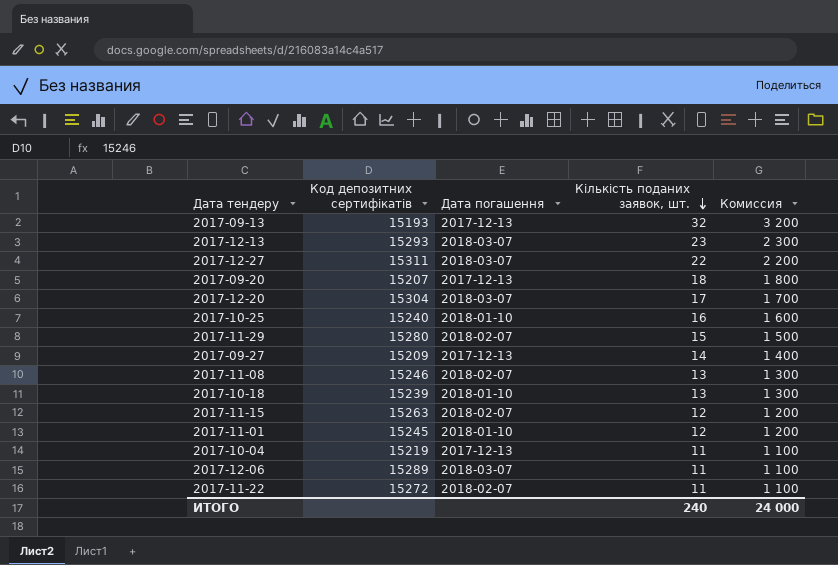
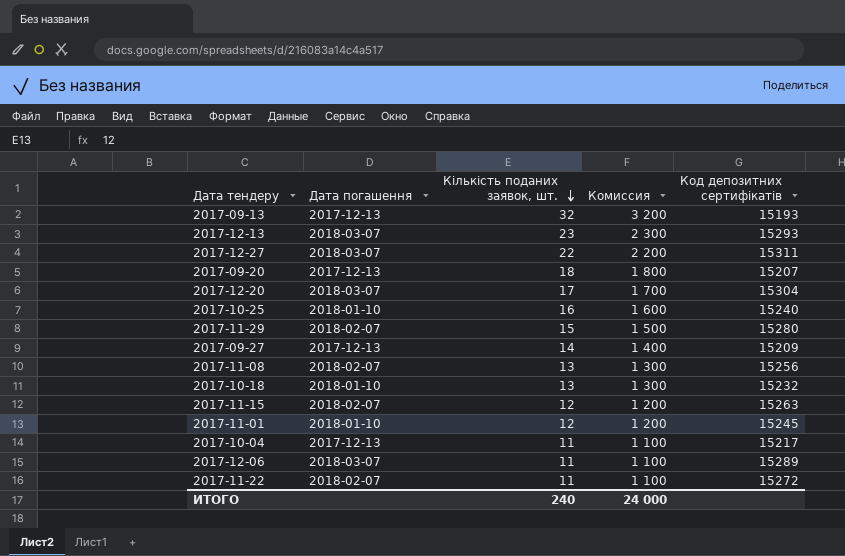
column Код депозитних сертифікатів | position: 2 -> 5
2017-11-08 | Код депозитних сертифікатів: 15246 -> 15256
2017-10-18 | Код депозитних сертифікатів: 15239 -> 15232
2017-10-04 | Код депозитних сертифікатів: 15219 -> 15217

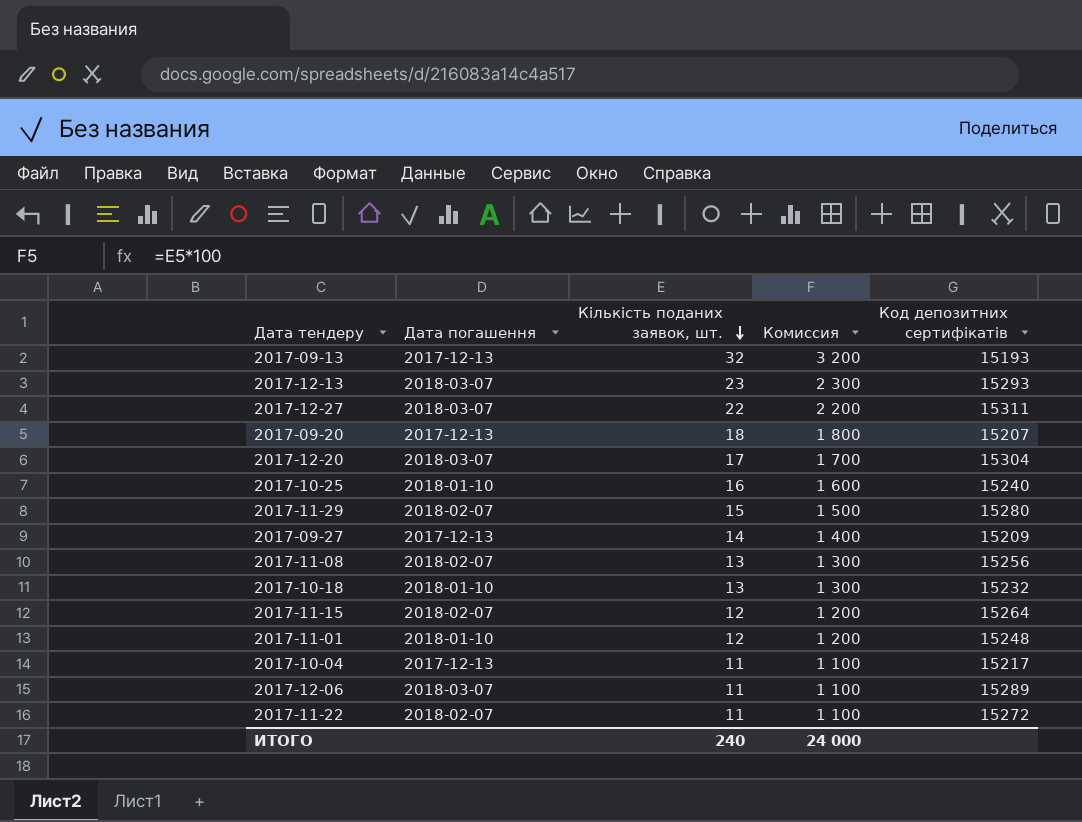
2017-11-15 | Код депозитних сертифікатів: 15263 -> 15264
2017-11-01 | Код депозитних сертифікатів: 15245 -> 15248

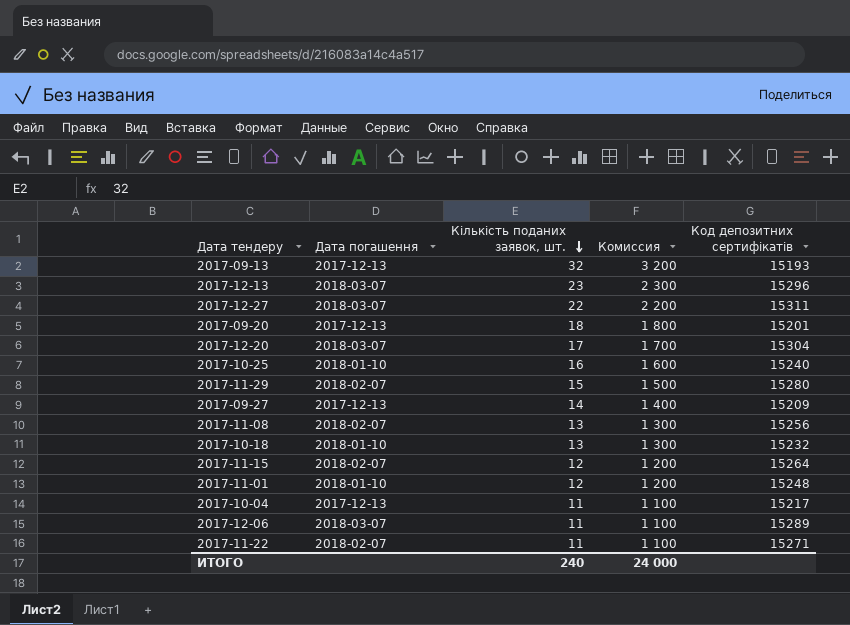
2017-12-13 | Код депозитних сертифікатів: 15293 -> 15296
2017-09-20 | Код депозитних сертифікатів: 15207 -> 15201
2017-11-22 | Код депозитних сертифікатів: 15272 -> 15271

